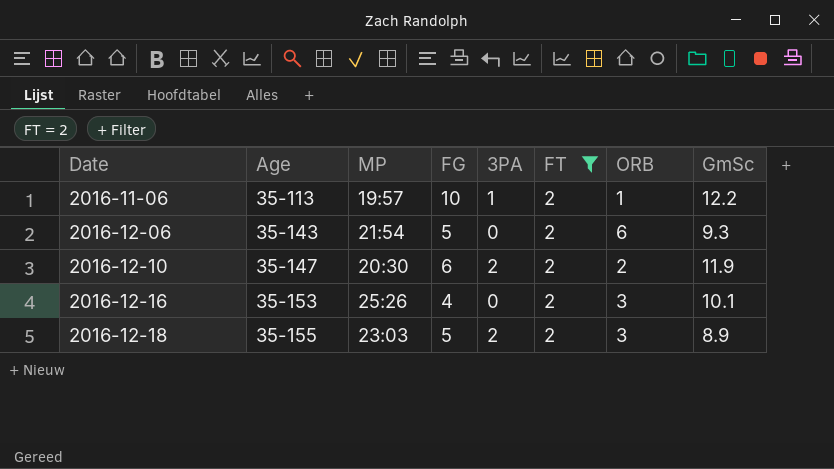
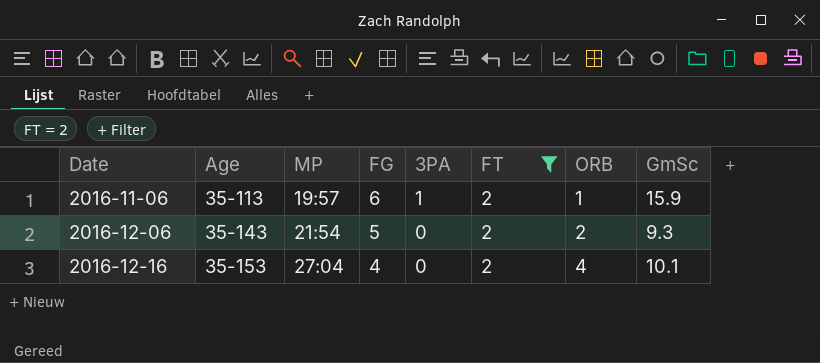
row 2016-12-10: 35-147 | 20:30 | 6 | 2 | 2 | 2 | 11.9 -> none
row 2016-12-18: 35-155 | 23:03 | 5 | 2 | 2 | 3 | 8.9 -> none
2016-11-06 | FG: 10 -> 6
2016-11-06 | GmSc: 12.2 -> 15.9
2016-12-06 | ORB: 6 -> 2
2016-12-16 | MP: 25:26 -> 27:04
2016-12-16 | ORB: 3 -> 4

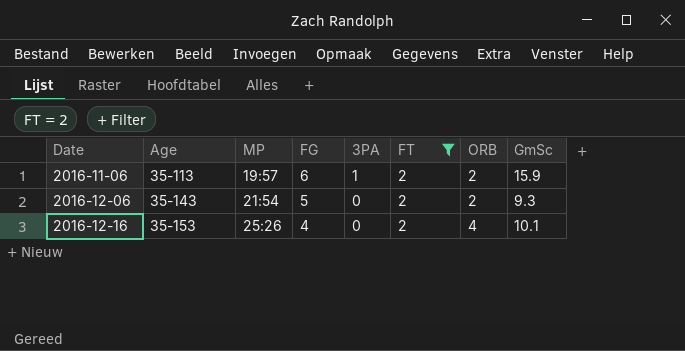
2016-11-06 | ORB: 1 -> 2
2016-12-16 | MP: 27:04 -> 25:26

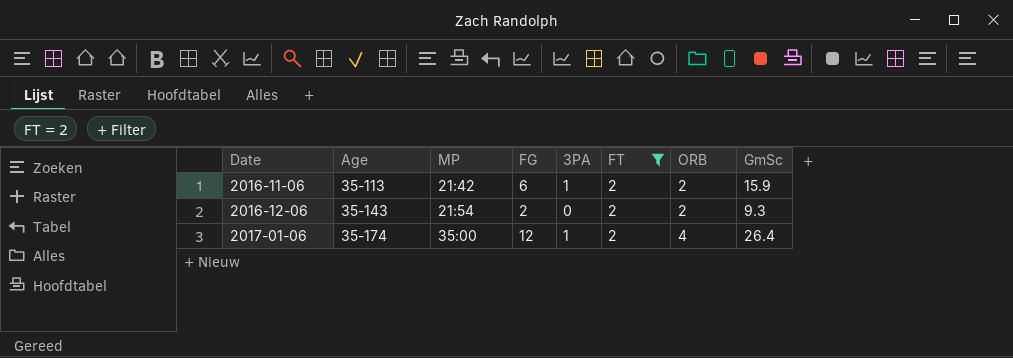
row 2016-12-16: 35-153 | 25:26 | 4 | 0 | 2 | 4 | 10.1 -> none
2016-11-06 | MP: 19:57 -> 21:42
2016-12-06 | FG: 5 -> 2
row 2017-01-06: none -> 35-174 | 35:00 | 12 | 1 | 2 | 4 | 26.4

